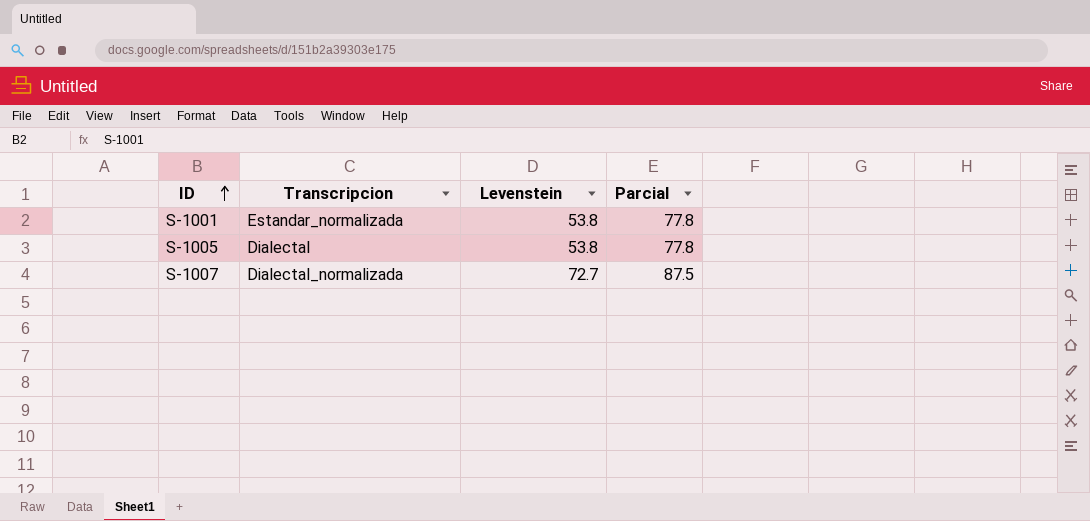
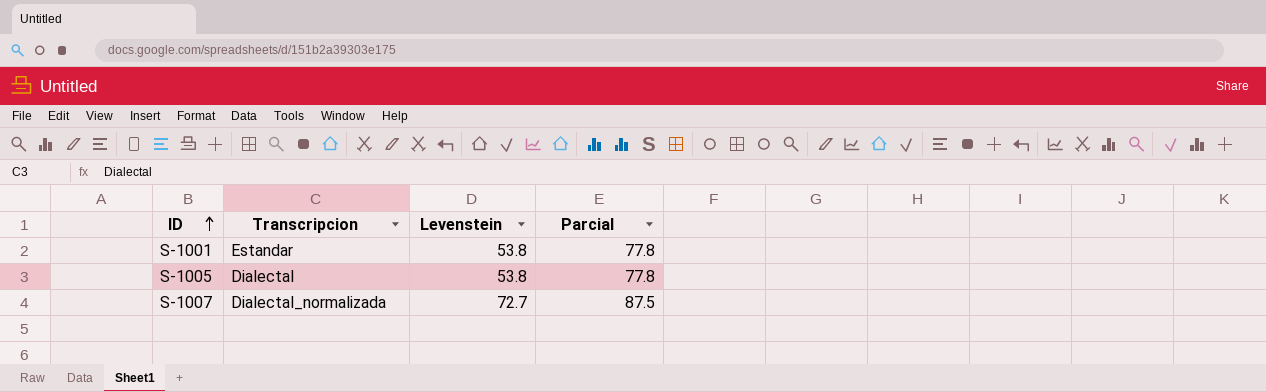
S-1001 | Transcripcion: Estandar_normalizada -> Estandar

